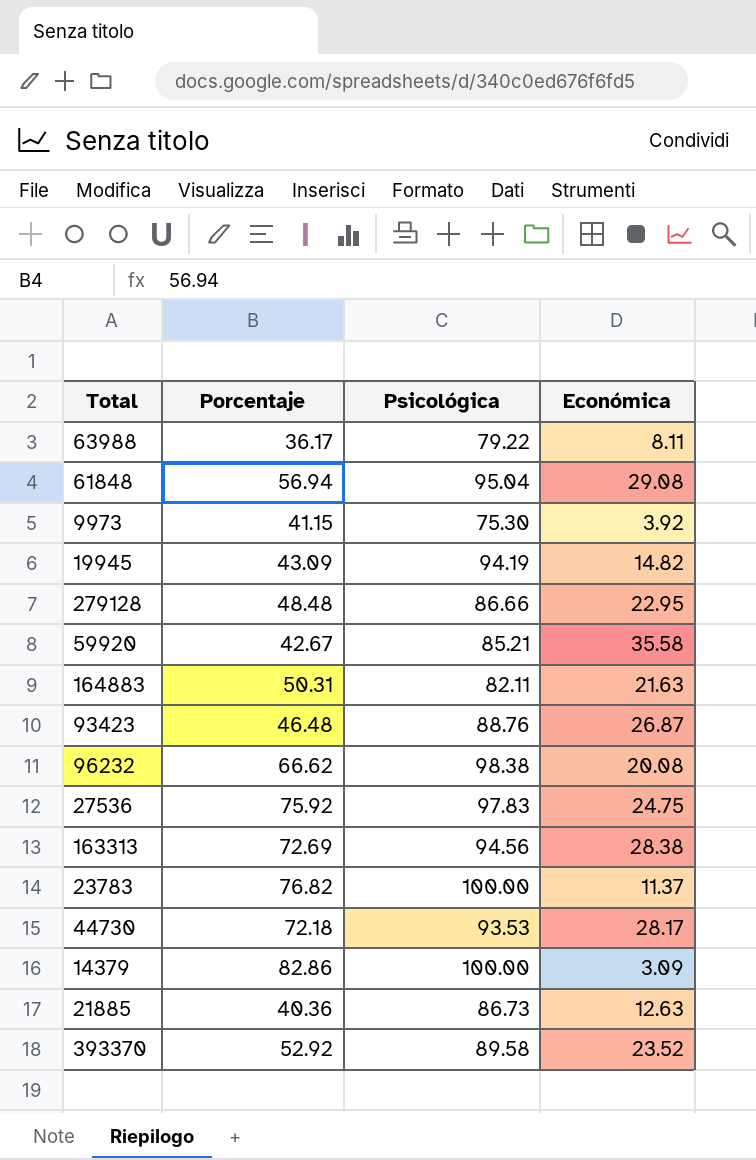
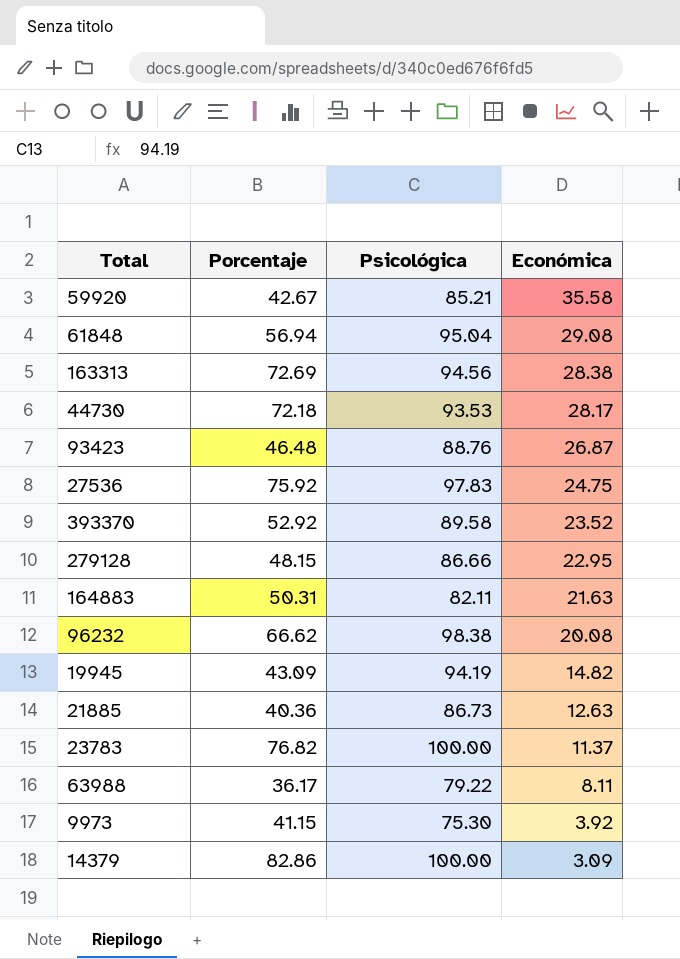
row order: none -> Económica descending
279128 | Porcentaje: 48.48 -> 48.15

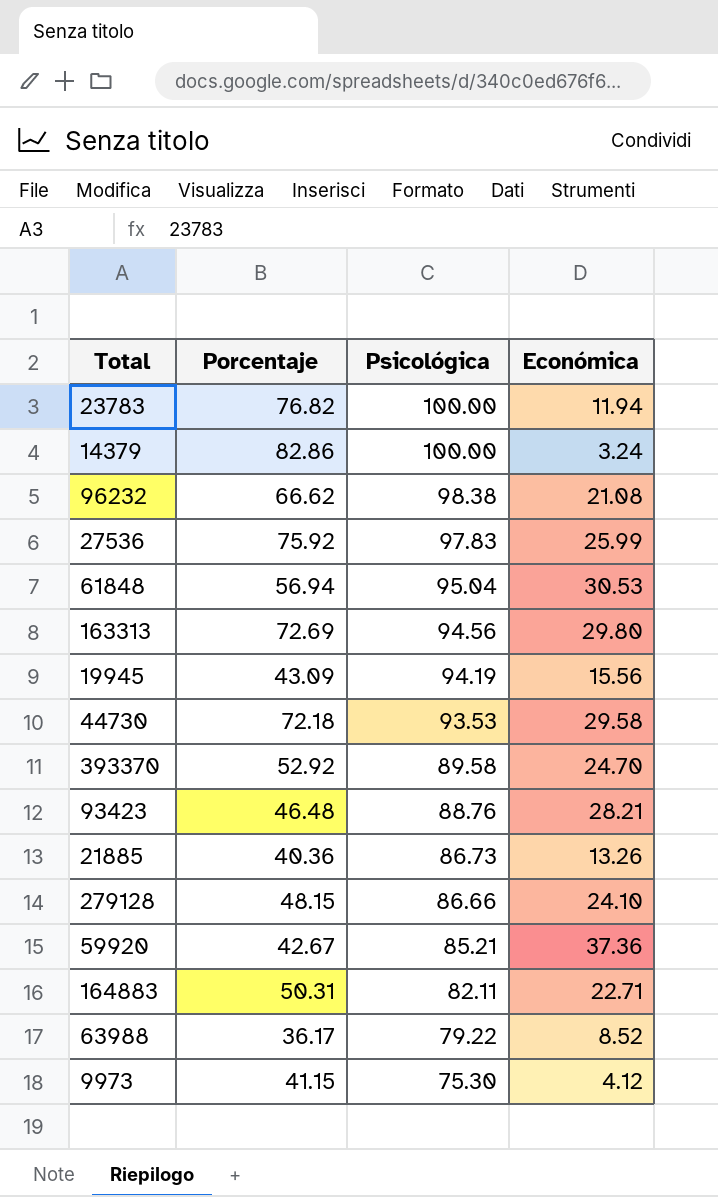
row order: Económica descending -> Psicológica descending
23783 | Económica: 11.37 -> 11.94
14379 | Económica: 3.09 -> 3.24
96232 | Económica: 20.08 -> 21.08
27536 | Económica: 24.75 -> 25.99
61848 | Económica: 29.08 -> 30.53
163313 | Económica: 28.38 -> 29.80
19945 | Económica: 14.82 -> 15.56
44730 | Económica: 28.17 -> 29.58
393370 | Económica: 23.52 -> 24.70
93423 | Económica: 26.87 -> 28.21
21885 | Económica: 12.63 -> 13.26
279128 | Económica: 22.95 -> 24.10
59920 | Económica: 35.58 -> 37.36
164883 | Económica: 21.63 -> 22.71
63988 | Económica: 8.11 -> 8.52
9973 | Económica: 3.92 -> 4.12

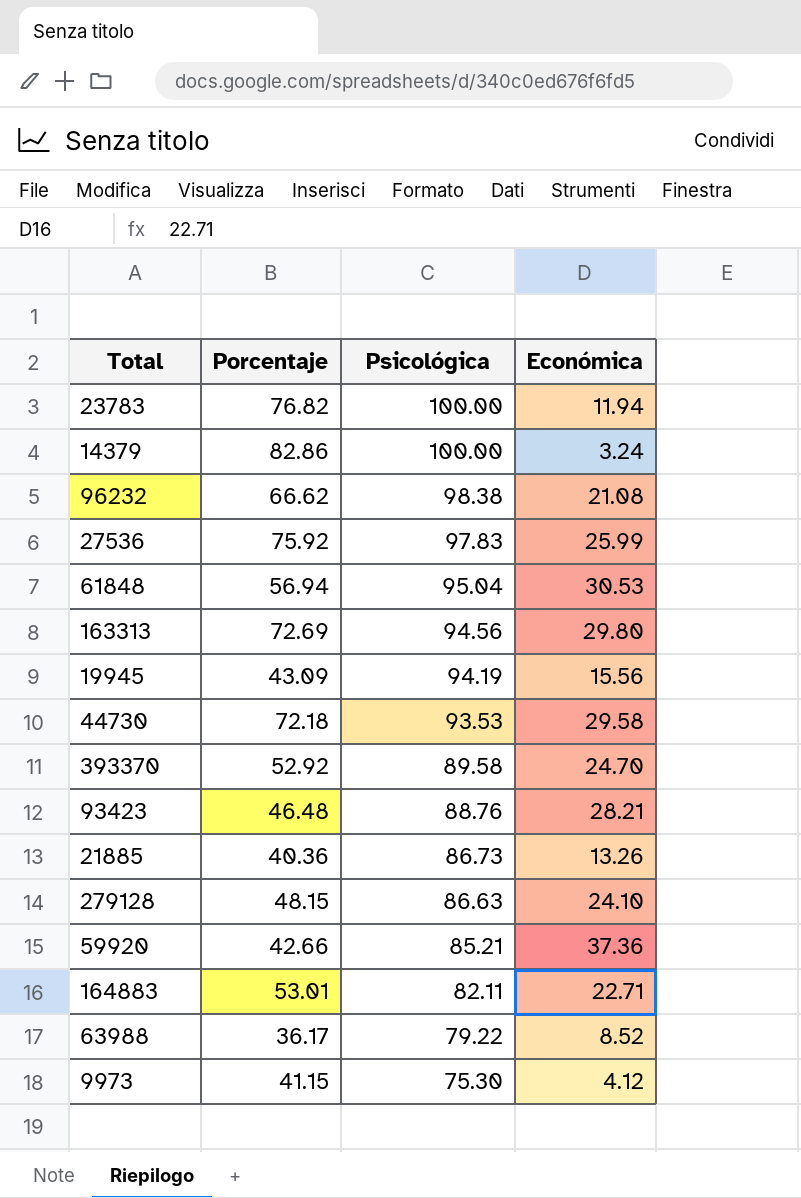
279128 | Psicológica: 86.66 -> 86.63
59920 | Porcentaje: 42.67 -> 42.66
164883 | Porcentaje: 50.31 -> 53.01

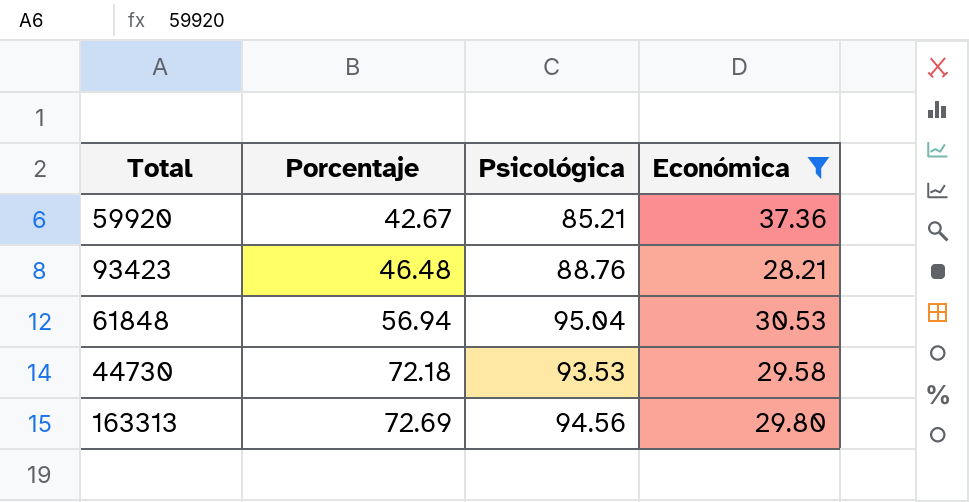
filter: none -> Económica >= 28.21
row order: Psicológica descending -> Porcentaje ascending
59920 | Porcentaje: 42.66 -> 42.67

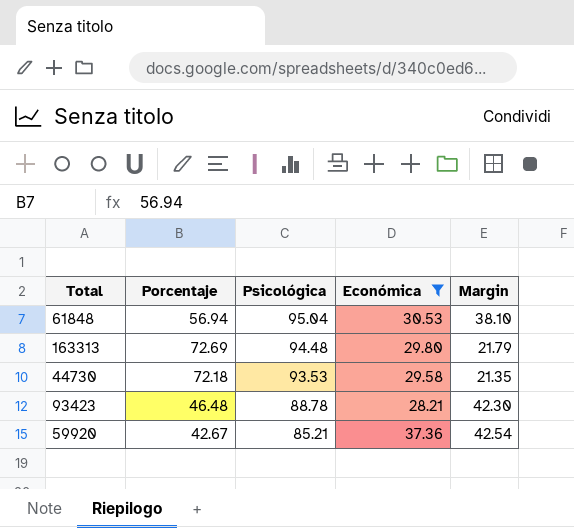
row order: Porcentaje ascending -> Psicológica descending
column Margin | formula: none -> [Psicológica] - [Porcentaje]
163313 | Psicológica: 94.56 -> 94.48
93423 | Psicológica: 88.76 -> 88.78

